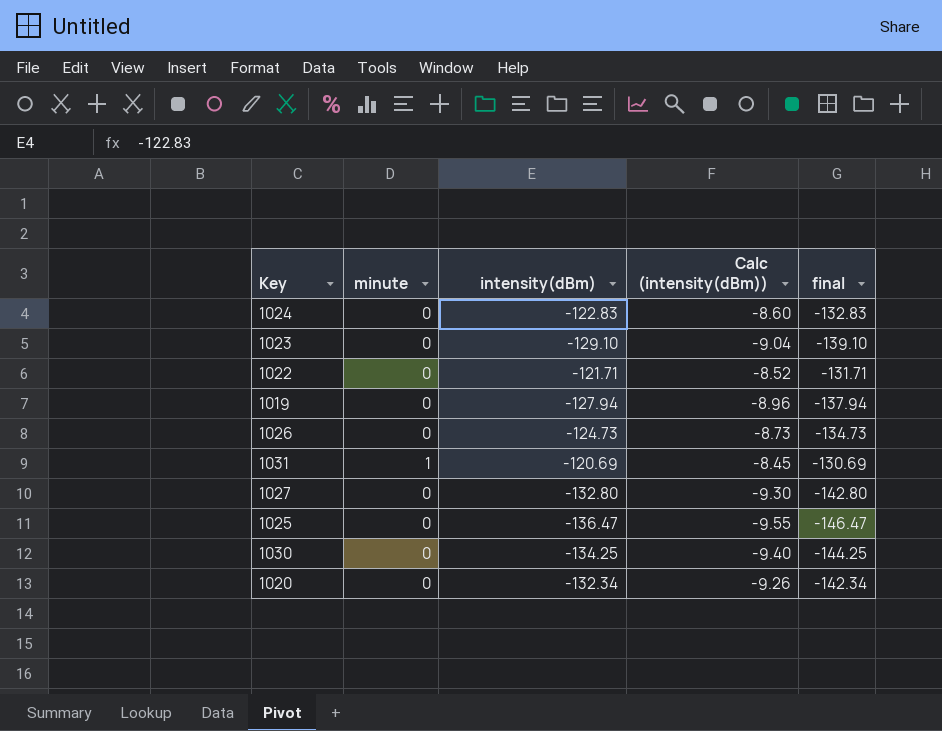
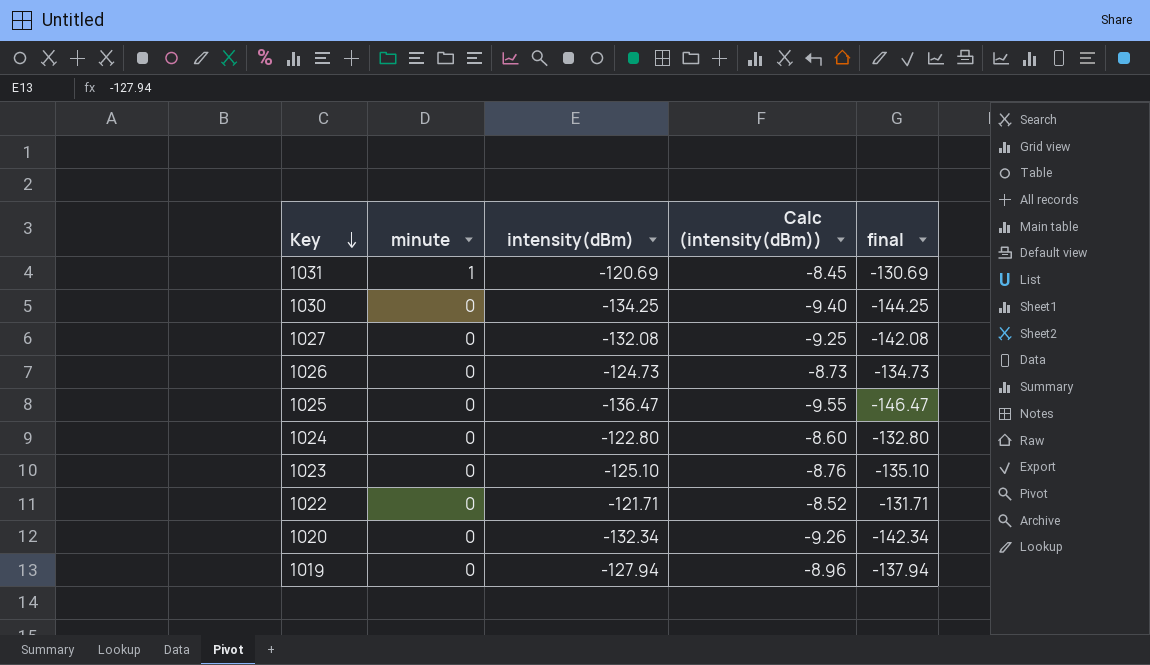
row order: none -> Key descending
1027 | intensity(dBm): -132.80 -> -132.08
1027 | Calc (intensity(dBm)): -9.30 -> -9.25
1027 | final: -142.80 -> -142.08
1024 | intensity(dBm): -122.83 -> -122.80
1024 | final: -132.83 -> -132.80
1023 | intensity(dBm): -129.10 -> -125.10
1023 | Calc (intensity(dBm)): -9.04 -> -8.76
1023 | final: -139.10 -> -135.10

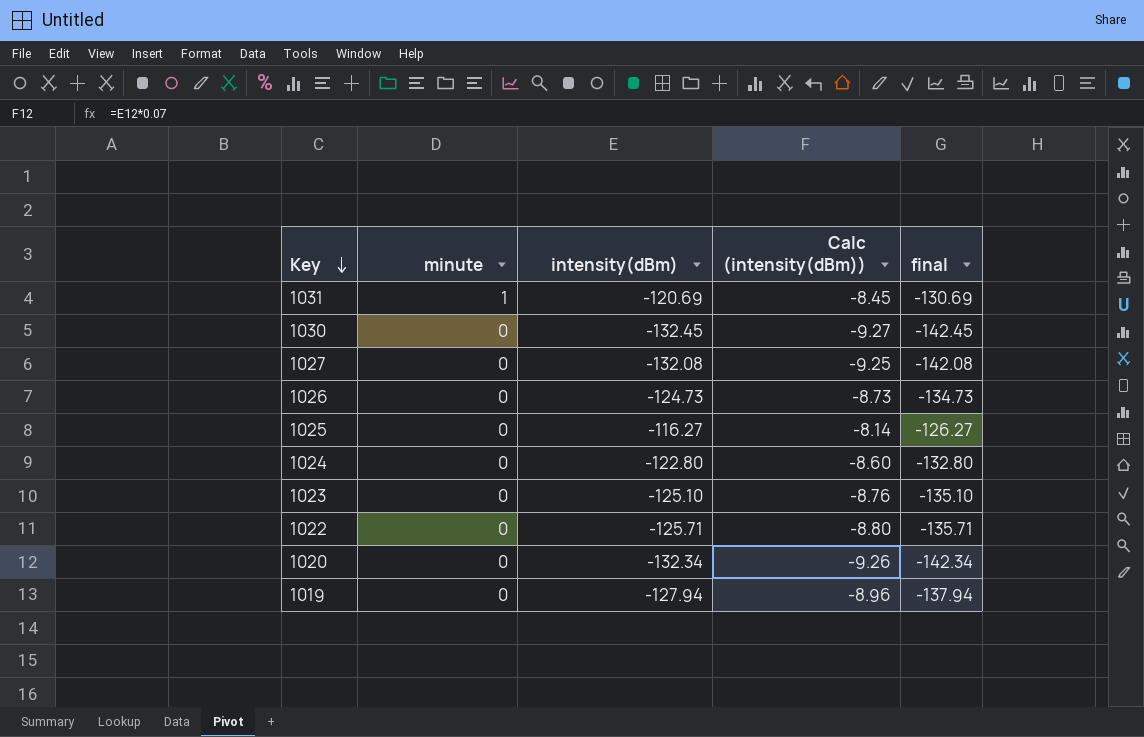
1030 | intensity(dBm): -134.25 -> -132.45
1030 | Calc (intensity(dBm)): -9.40 -> -9.27
1030 | final: -144.25 -> -142.45
1025 | intensity(dBm): -136.47 -> -116.27
1025 | Calc (intensity(dBm)): -9.55 -> -8.14
1025 | final: -146.47 -> -126.27
1022 | intensity(dBm): -121.71 -> -125.71
1022 | Calc (intensity(dBm)): -8.52 -> -8.80
1022 | final: -131.71 -> -135.71

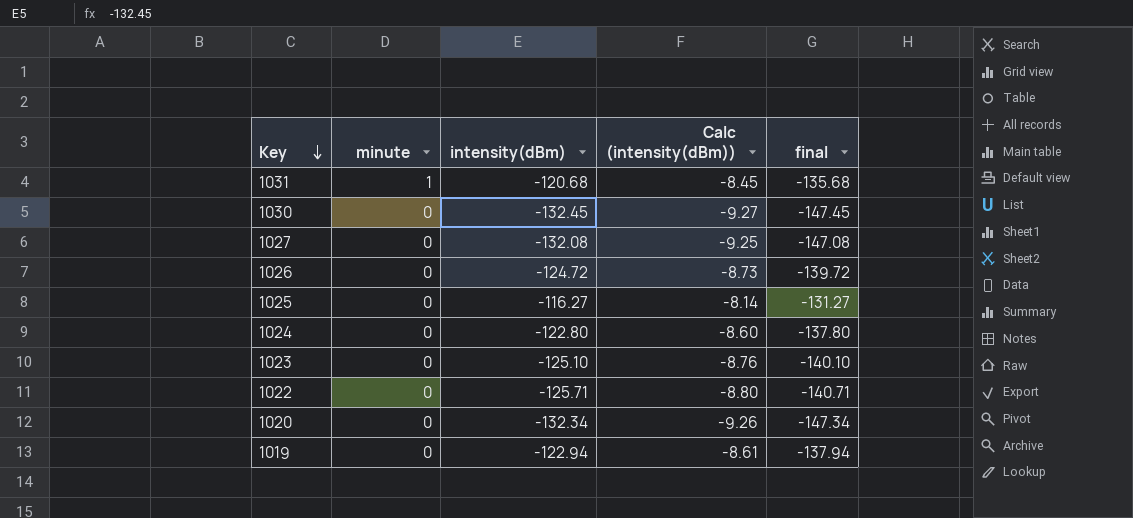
column final | formula: [intensity(dBm)] - 10 -> [intensity(dBm)] - 15
1031 | intensity(dBm): -120.69 -> -120.68
1026 | intensity(dBm): -124.73 -> -124.72
1019 | intensity(dBm): -127.94 -> -122.94
1019 | Calc (intensity(dBm)): -8.96 -> -8.61

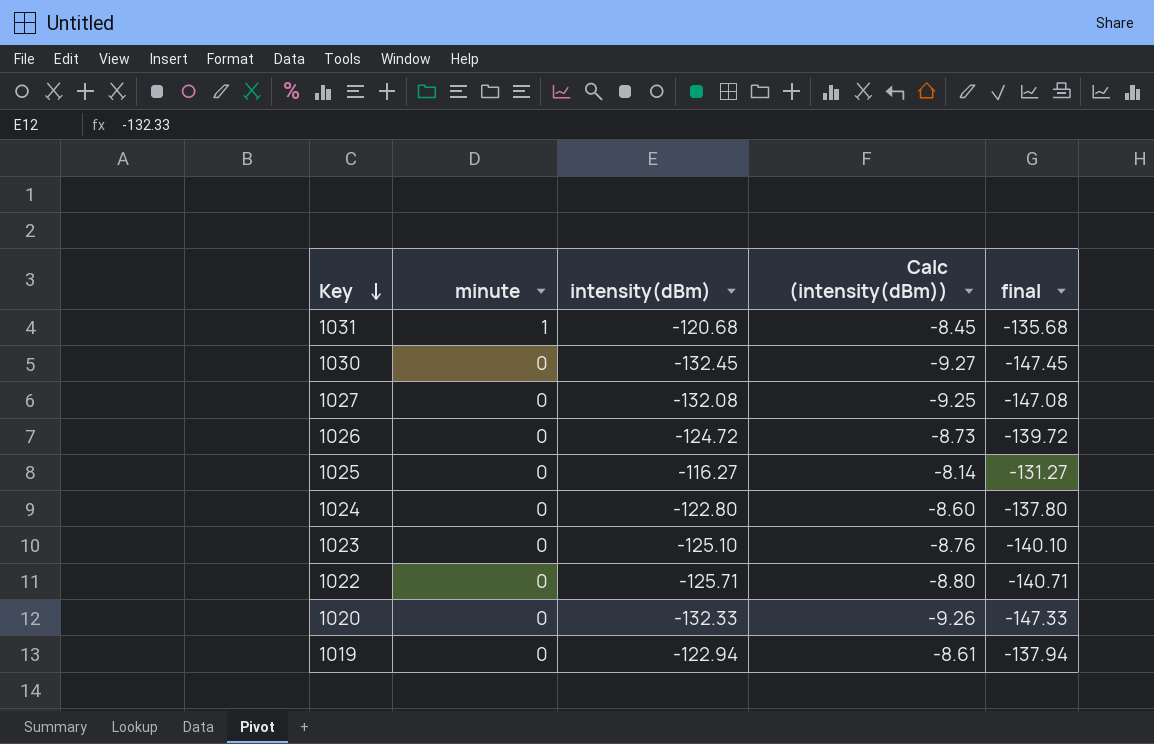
1020 | intensity(dBm): -132.34 -> -132.33
1020 | final: -147.34 -> -147.33

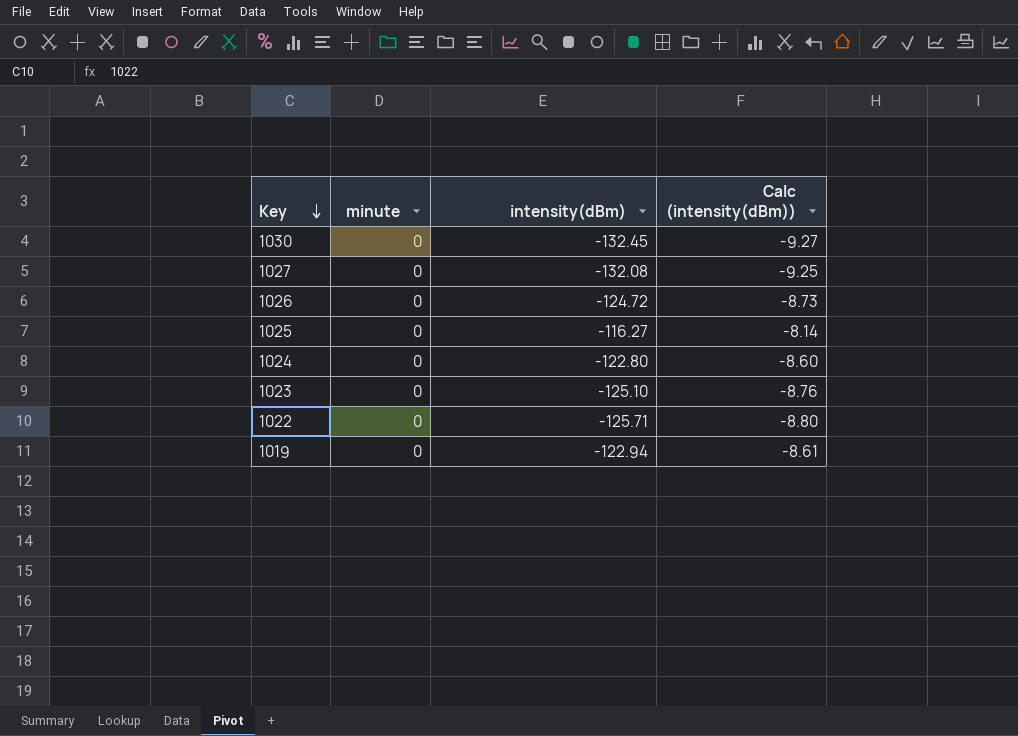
column final | formula: [intensity(dBm)] - 15 -> none
row 1031: 1 | -120.68 | -8.45 | -135.68 -> none
row 1020: 0 | -132.33 | -9.26 | -147.33 -> none

